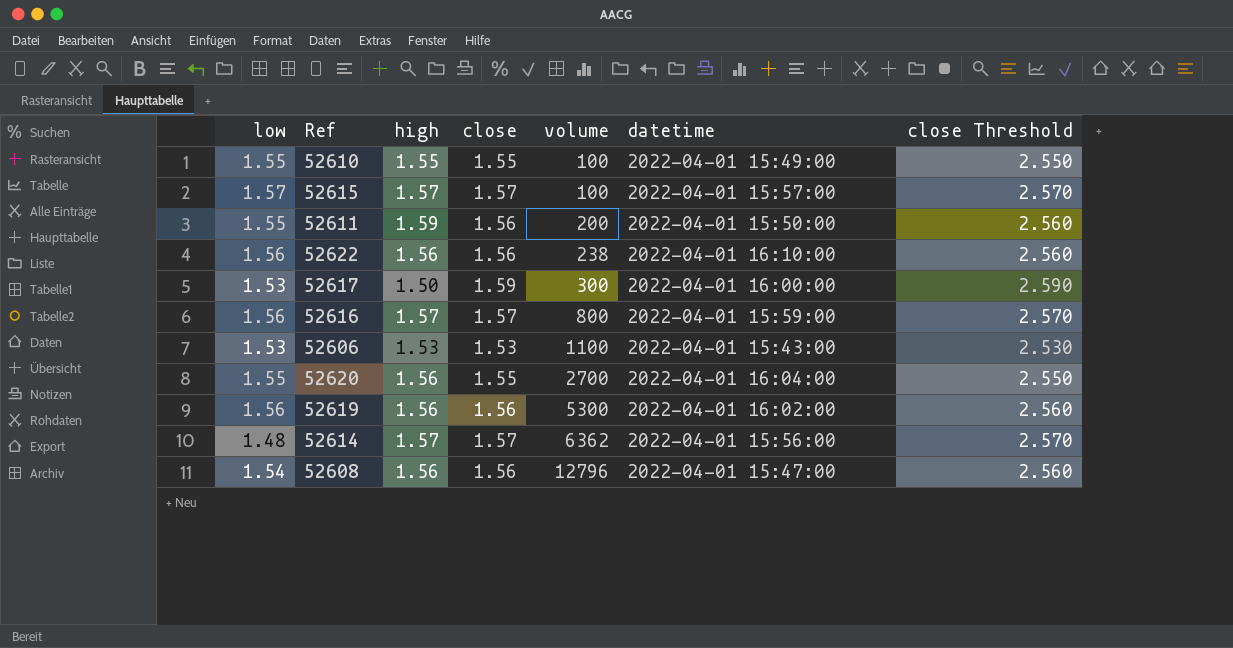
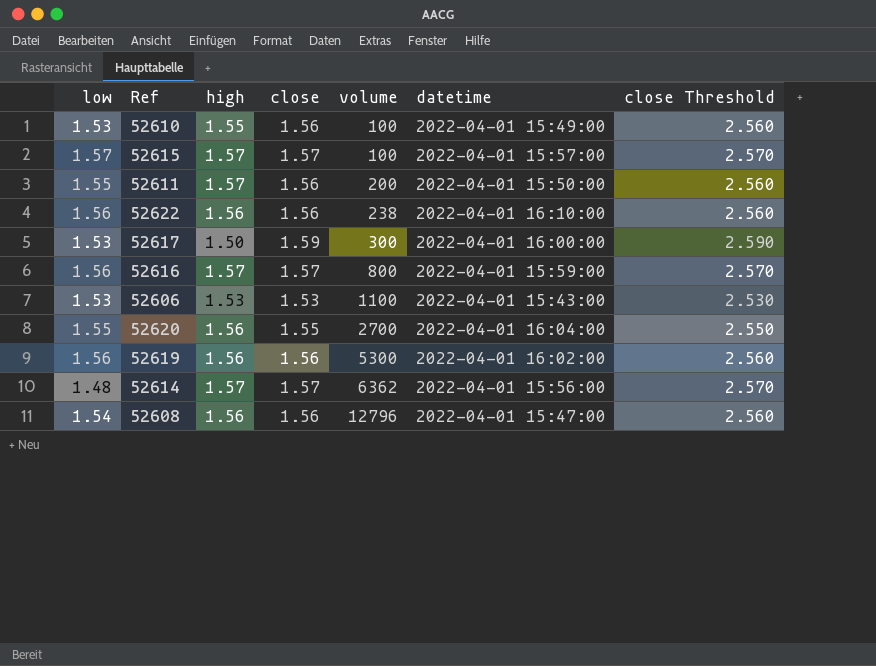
52610 | low: 1.55 -> 1.53
52610 | close: 1.55 -> 1.56
52610 | close Threshold: 2.550 -> 2.560
52611 | high: 1.59 -> 1.57

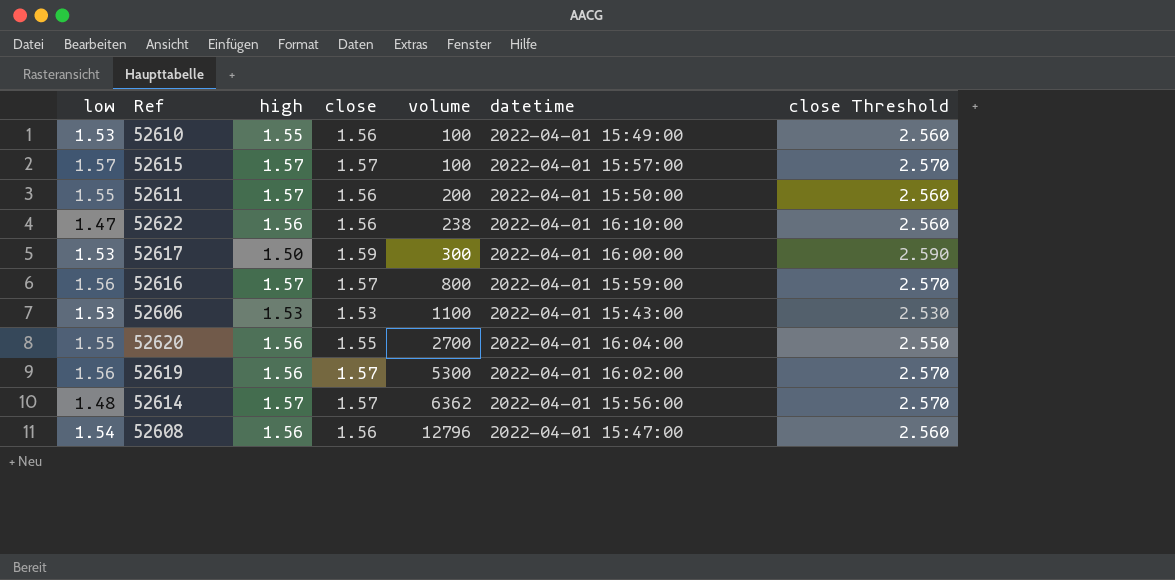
52622 | low: 1.56 -> 1.47
52619 | close: 1.56 -> 1.57
52619 | close Threshold: 2.560 -> 2.570

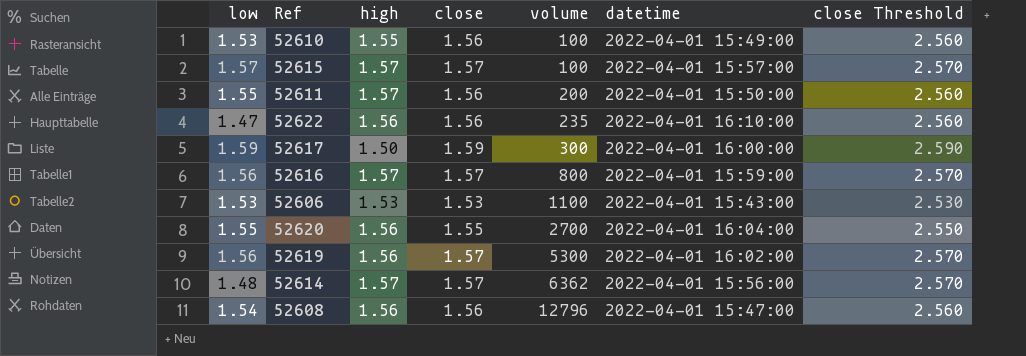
52622 | volume: 238 -> 235
52617 | low: 1.53 -> 1.59

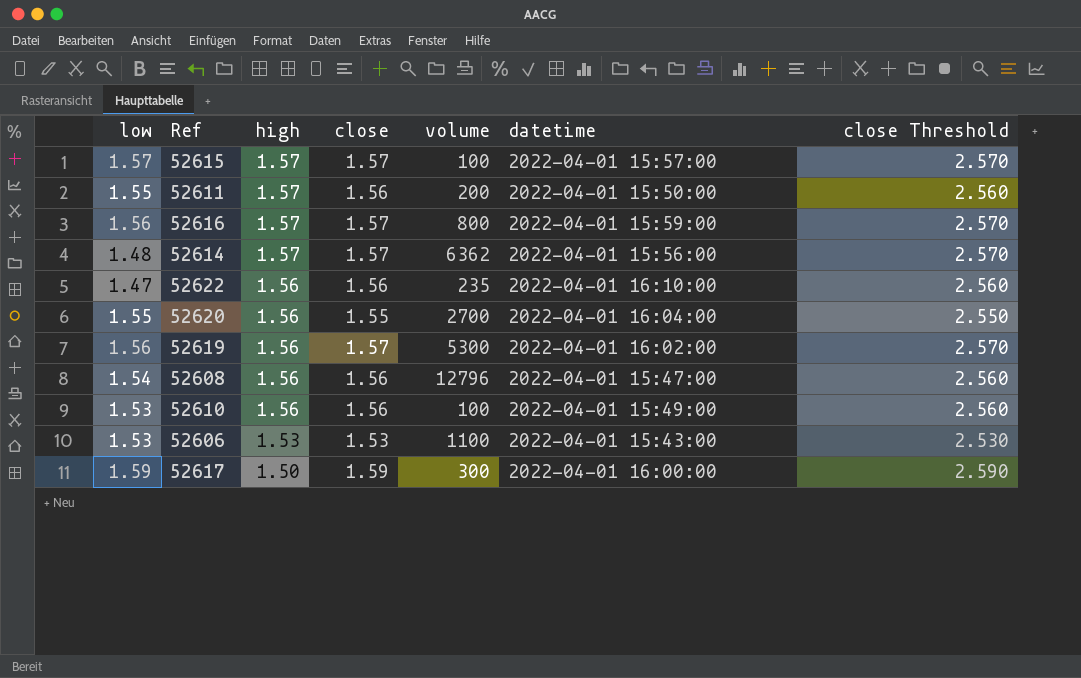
row order: volume ascending -> high descending
52610 | high: 1.55 -> 1.56

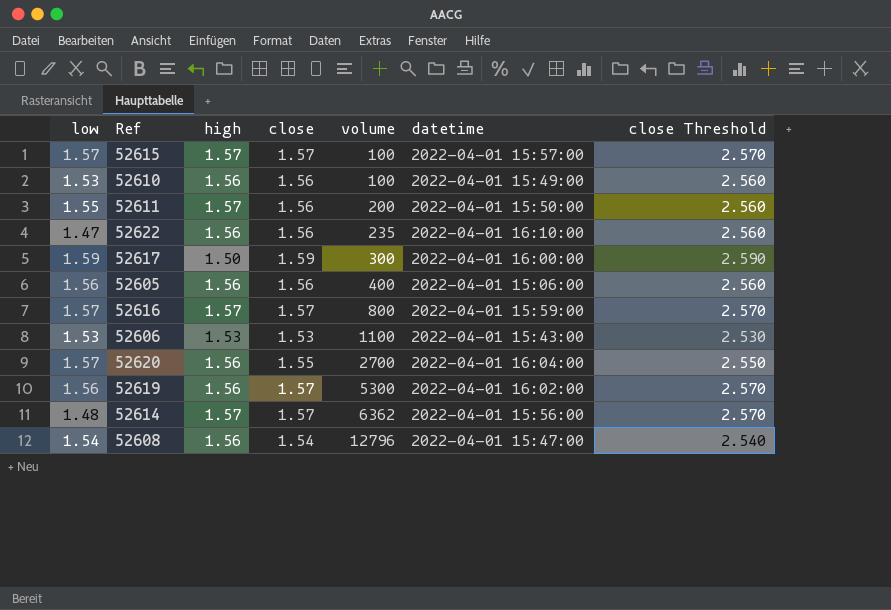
row order: high descending -> volume ascending
row 52605: none -> 1.56 | 1.56 | 1.56 | 400 | 2022-04-01 15:06:00 | 2.560
52616 | low: 1.56 -> 1.57
52620 | low: 1.55 -> 1.57
52608 | close: 1.56 -> 1.54
52608 | close Threshold: 2.560 -> 2.540

